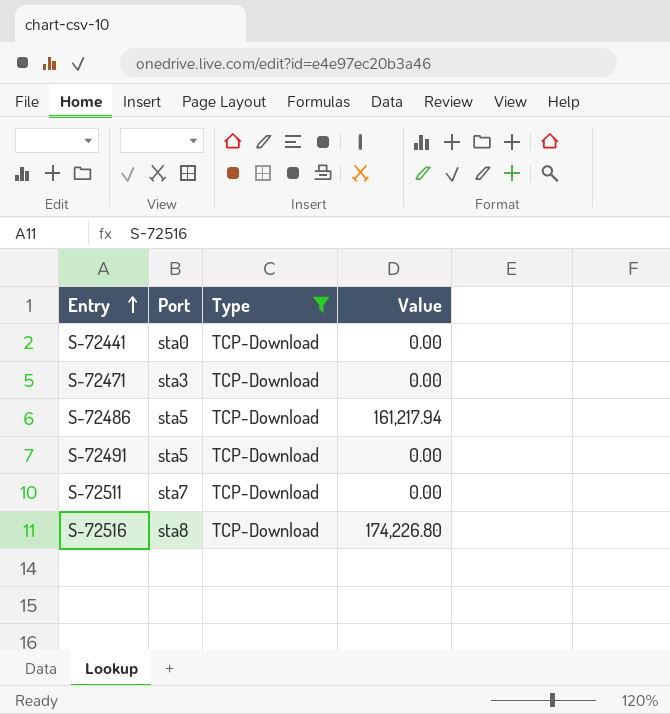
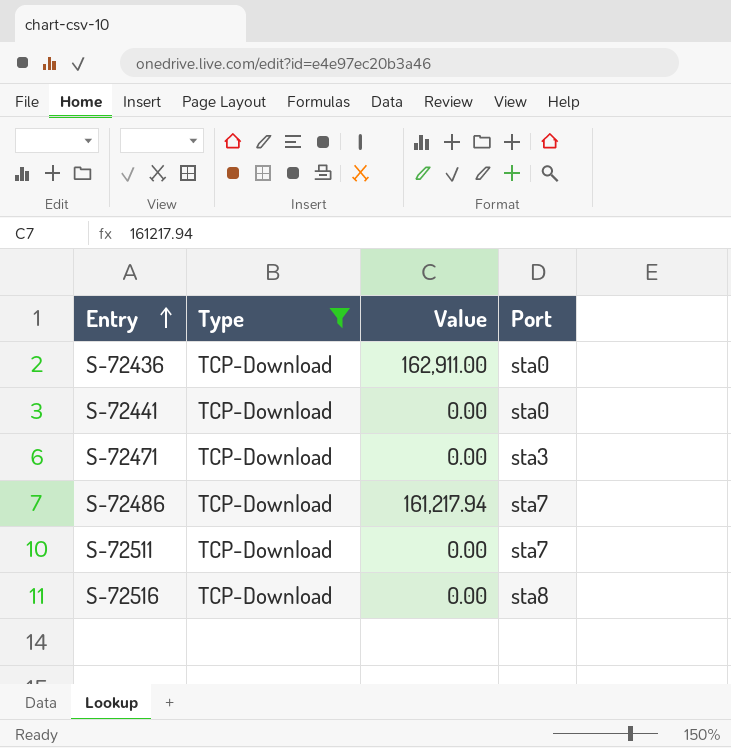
column Port | position: 2 -> 4
row S-72491: sta5 | TCP-Download | 0.00 -> none
row S-72436: none -> TCP-Download | 162,911.00 | sta0
S-72486 | Port: sta5 -> sta7
S-72516 | Value: 174,226.80 -> 0.00

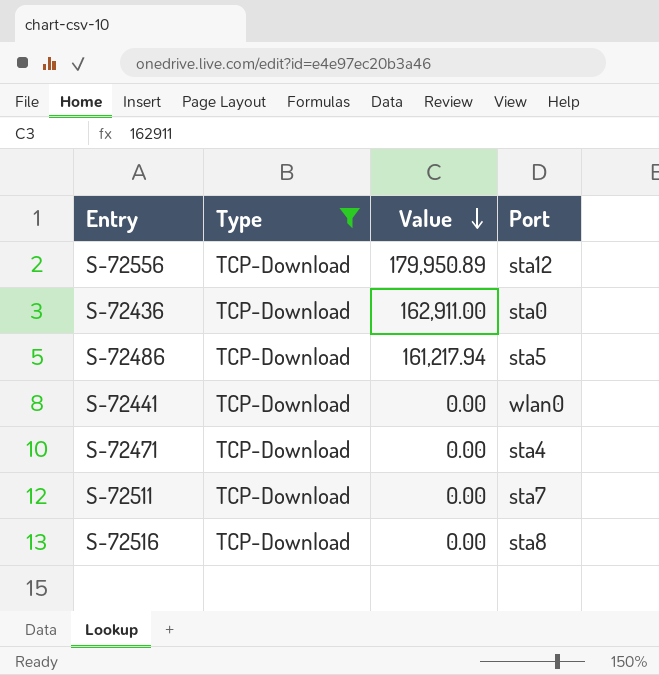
row order: Entry ascending -> Value descending
row S-72556: none -> TCP-Download | 179,950.89 | sta12
S-72486 | Port: sta7 -> sta5
S-72441 | Port: sta0 -> wlan0
S-72471 | Port: sta3 -> sta4

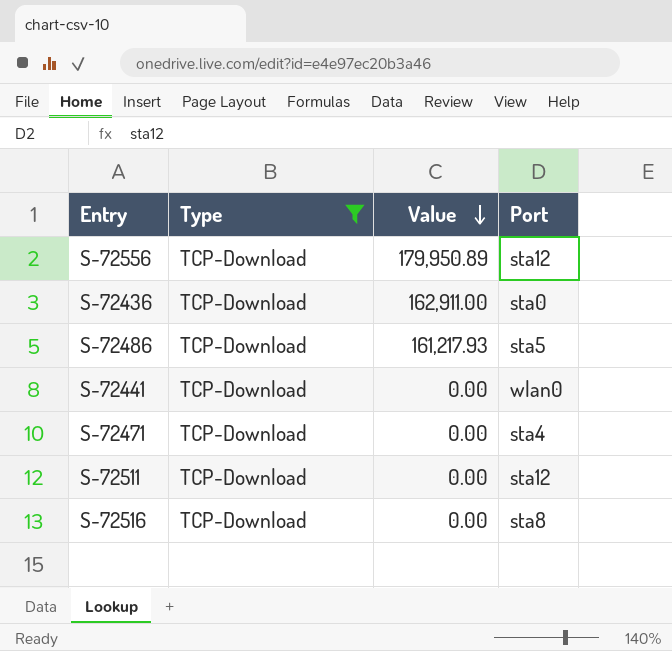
S-72486 | Value: 161,217.94 -> 161,217.93
S-72511 | Port: sta7 -> sta12

